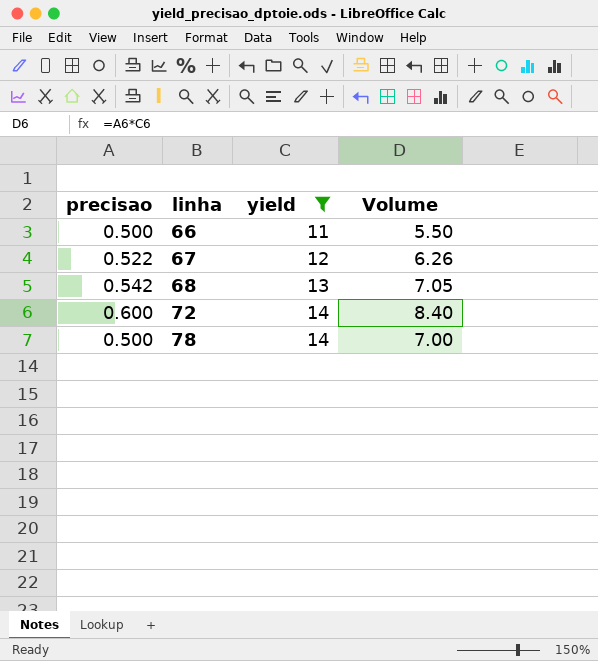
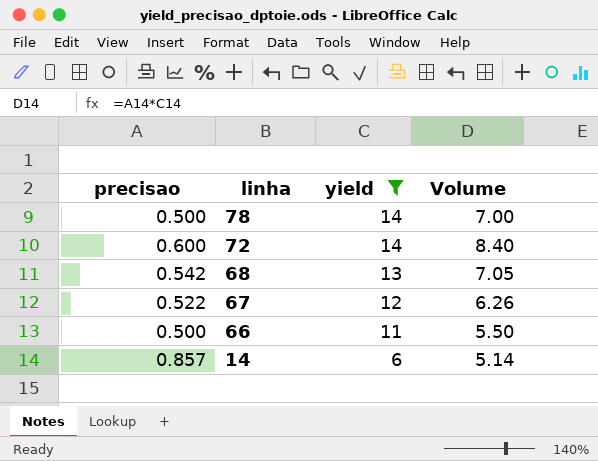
row order: linha ascending -> linha descending
row 14: none -> 0.857 | 6 | 5.14

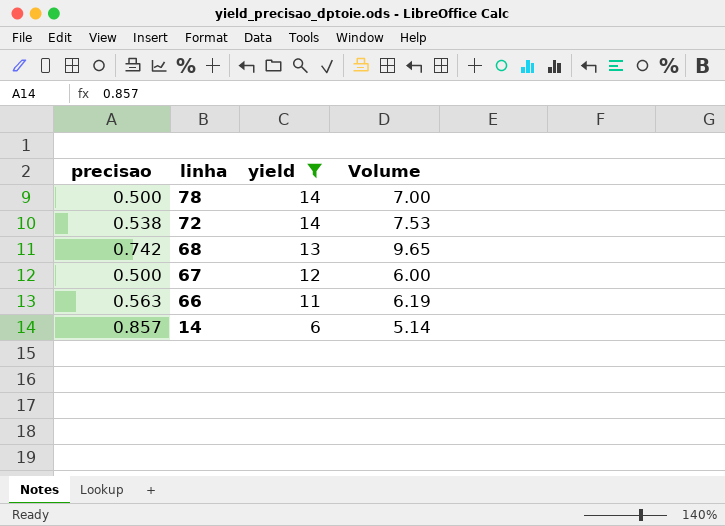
72 | precisao: 0.600 -> 0.538
72 | Volume: 8.40 -> 7.53
68 | precisao: 0.542 -> 0.742
68 | Volume: 7.05 -> 9.65
67 | precisao: 0.522 -> 0.500
67 | Volume: 6.26 -> 6.00
66 | precisao: 0.500 -> 0.563
66 | Volume: 5.50 -> 6.19

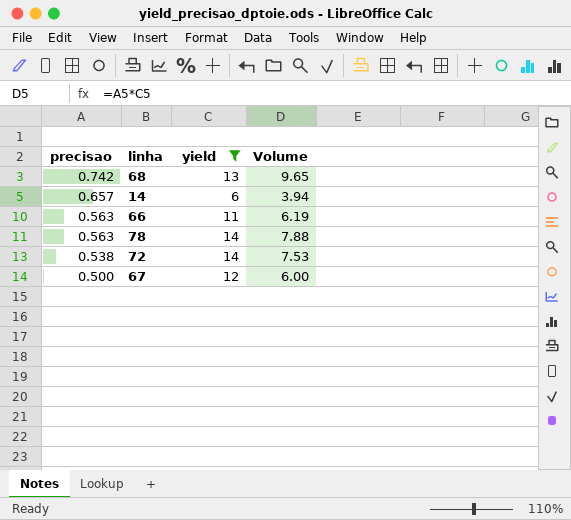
row order: linha descending -> precisao descending
14 | precisao: 0.857 -> 0.657
14 | Volume: 5.14 -> 3.94
78 | precisao: 0.500 -> 0.563
78 | Volume: 7.00 -> 7.88

